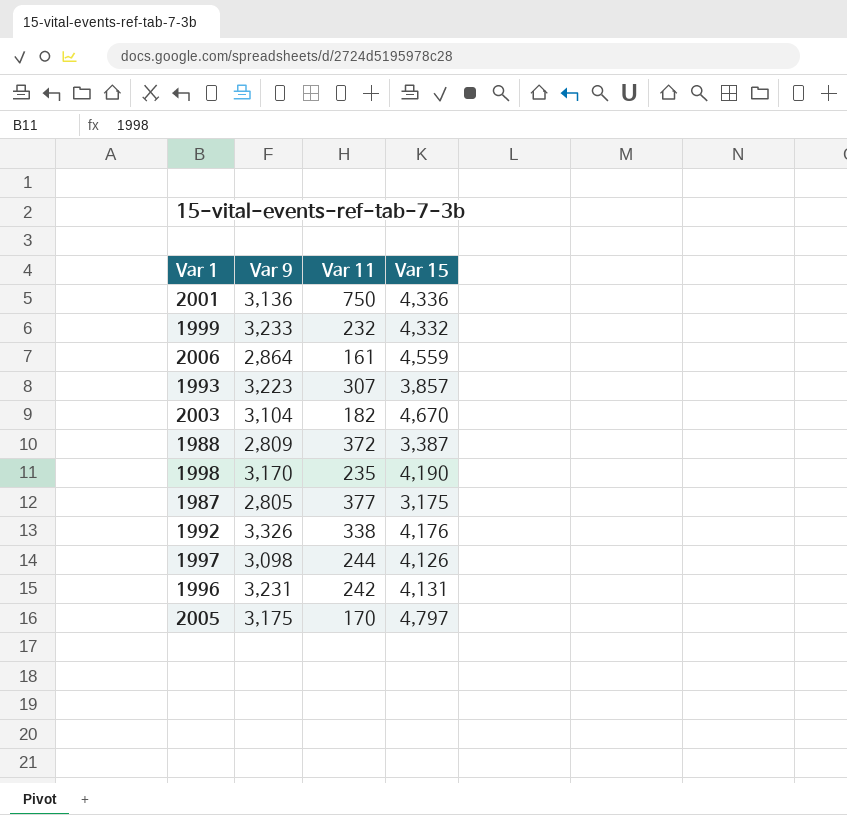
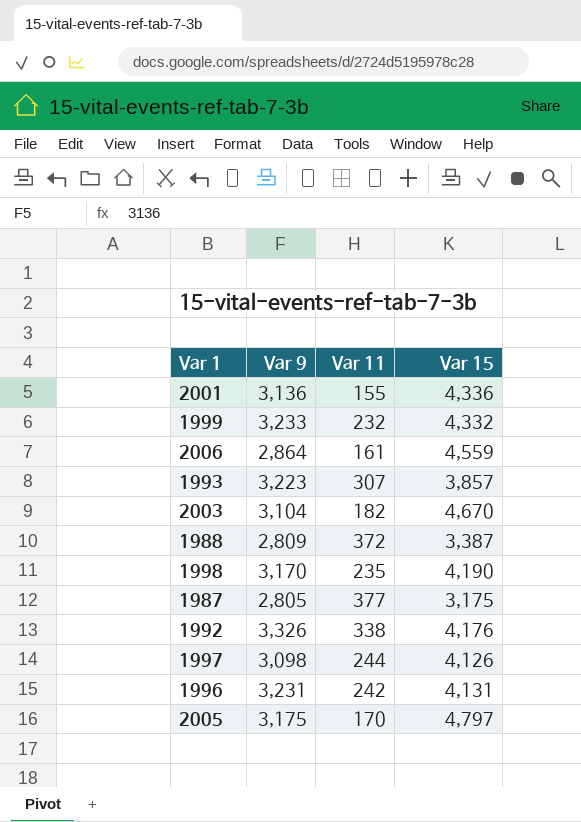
2001 | Var 11: 750 -> 155

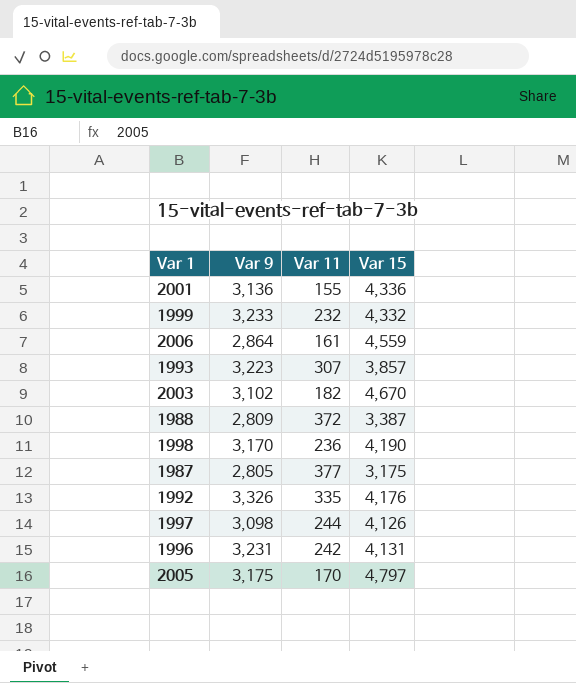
2003 | Var 9: 3,104 -> 3,102
1998 | Var 11: 235 -> 236
1992 | Var 11: 338 -> 335

